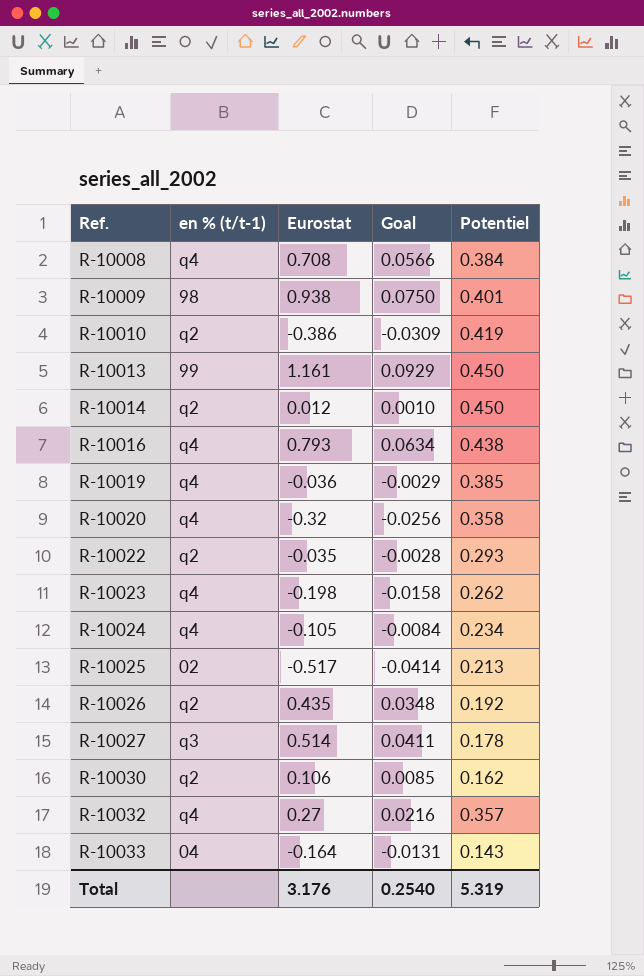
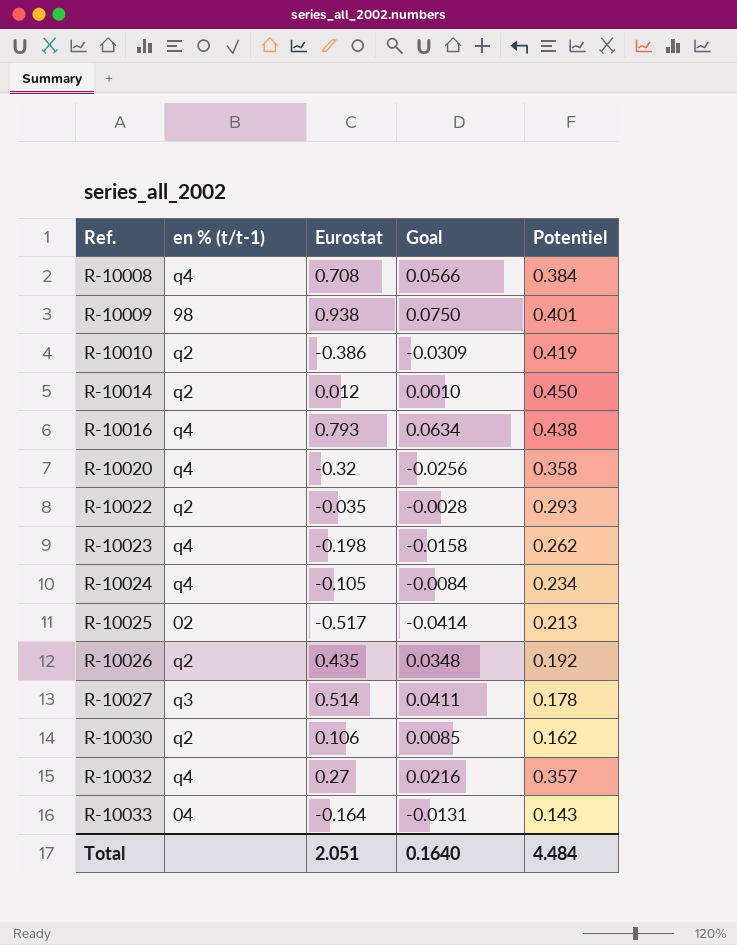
row R-10013: 99 | 1.161 | 0.0929 | 0.450 -> none
row R-10019: q4 | -0.036 | -0.0029 | 0.385 -> none
Total | Eurostat: 3.176 -> 2.051
Total | Goal: 0.2540 -> 0.1640
Total | Potentiel: 5.319 -> 4.484

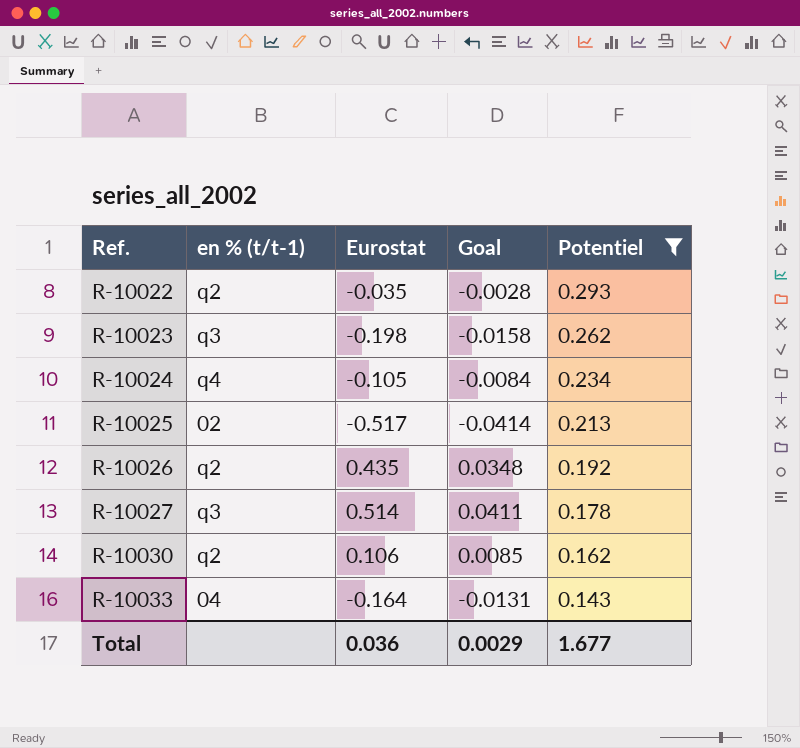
filter: none -> Potentiel <= 0.293
R-10023 | en % (t/t-1): q4 -> q3
Total | Eurostat: 2.051 -> 0.036
Total | Goal: 0.1640 -> 0.0029
Total | Potentiel: 4.484 -> 1.677

